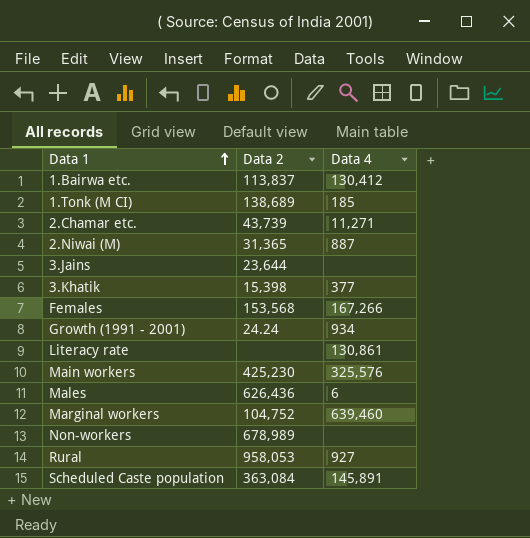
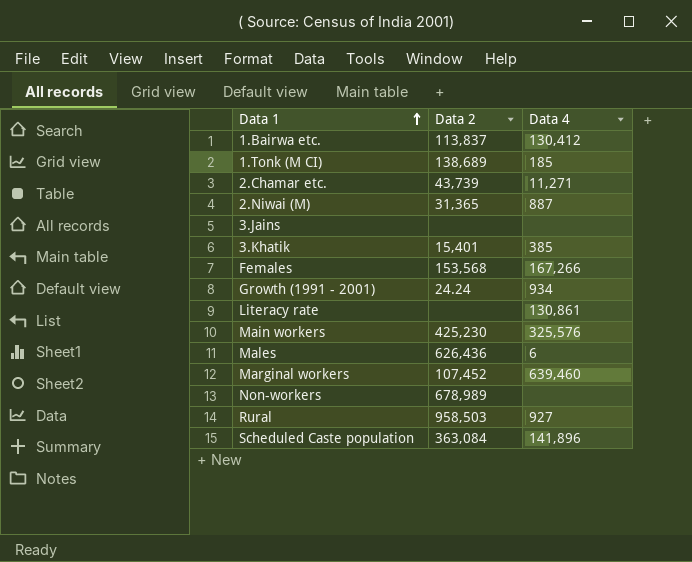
3.Jains | Data 2: 23,644 -> none
3.Khatik | Data 2: 15,398 -> 15,401
3.Khatik | Data 4: 377 -> 385
Marginal workers | Data 2: 104,752 -> 107,452
Rural | Data 2: 958,053 -> 958,503
Scheduled Caste population | Data 4: 145,891 -> 141,896

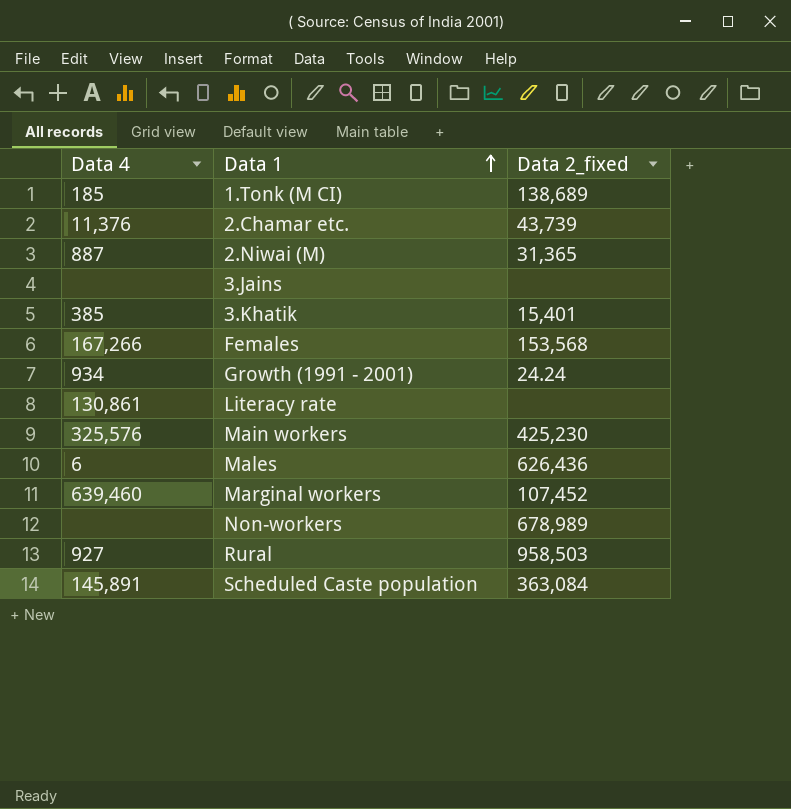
column Data 4 | position: 3 -> 1
column name: Data 2 -> Data 2_fixed
row 1.Bairwa etc.: 113,837 | 130,412 -> none
2.Chamar etc. | Data 4: 11,271 -> 11,376
Scheduled Caste population | Data 4: 141,896 -> 145,891

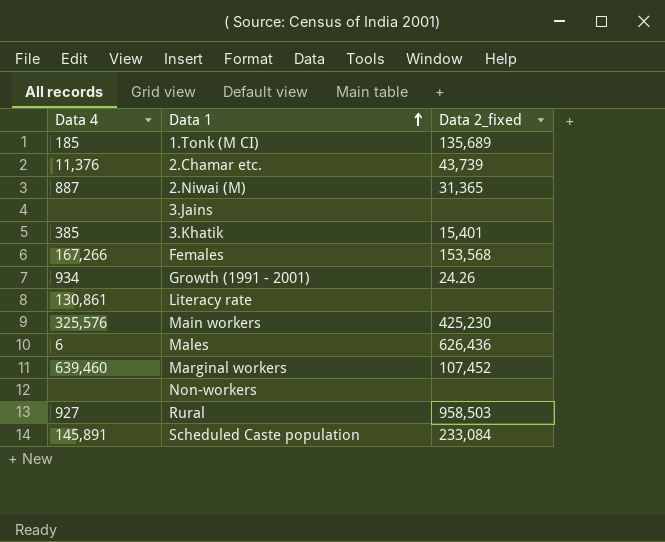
1.Tonk (M CI) | Data 2_fixed: 138,689 -> 135,689
Growth (1991 - 2001) | Data 2_fixed: 24.24 -> 24.26
Non-workers | Data 2_fixed: 678,989 -> none
Scheduled Caste population | Data 2_fixed: 363,084 -> 233,084

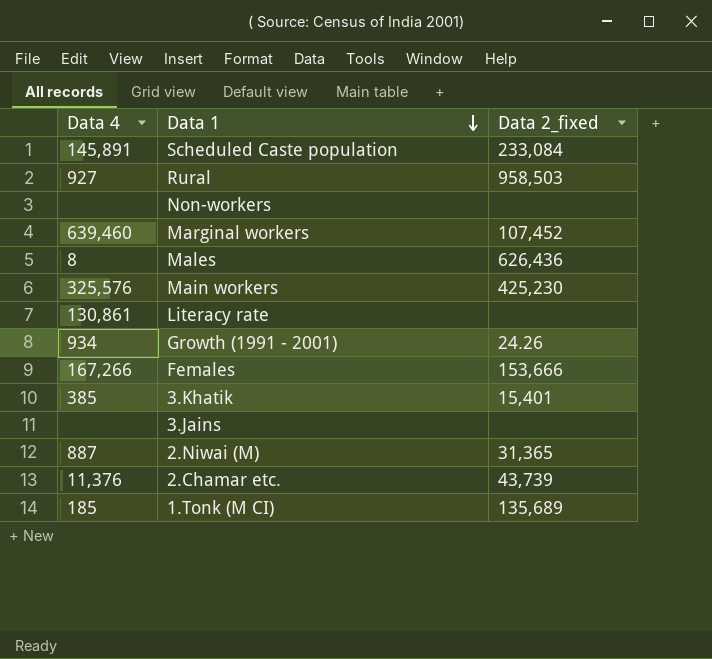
row order: Data 1 ascending -> Data 1 descending
Males | Data 4: 6 -> 8
Females | Data 2_fixed: 153,568 -> 153,666

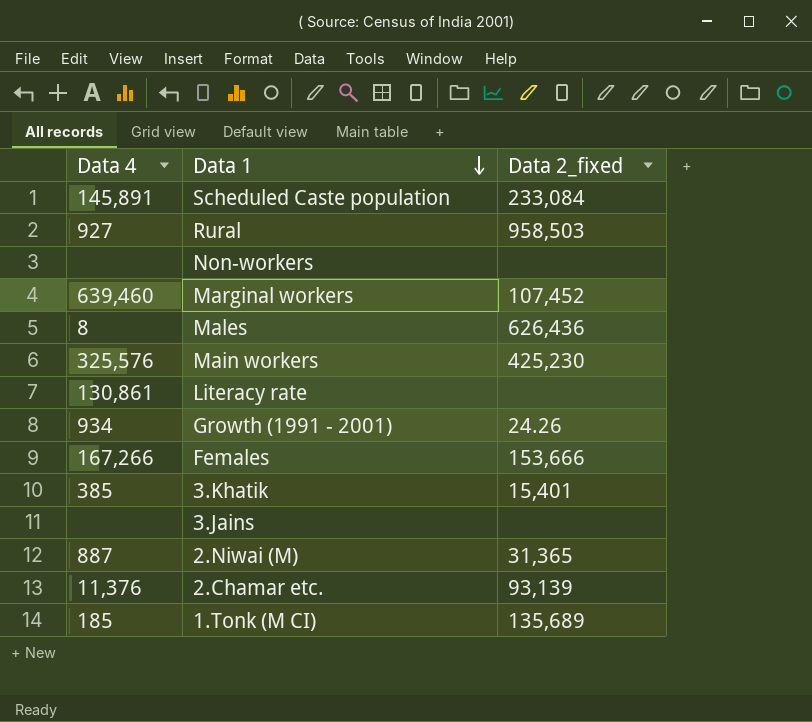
2.Chamar etc. | Data 2_fixed: 43,739 -> 93,139

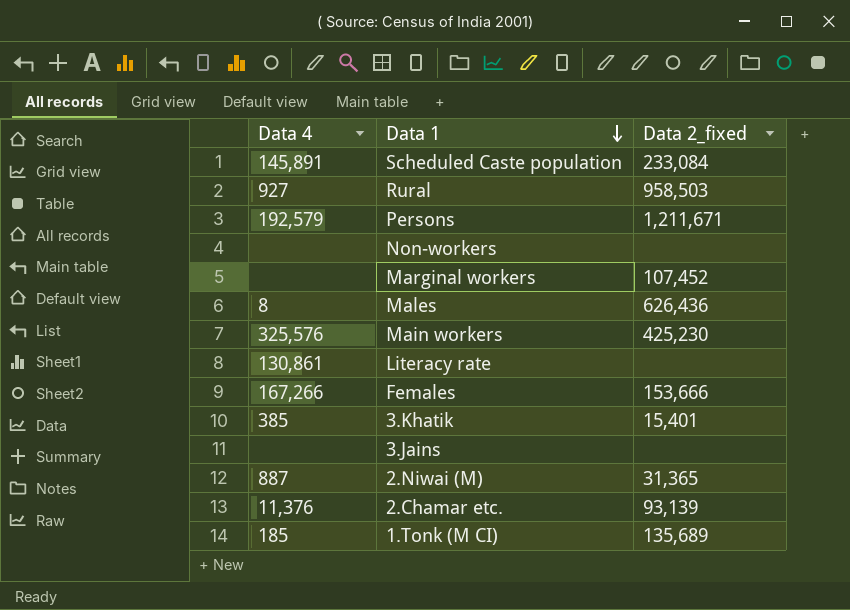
row Growth (1991 - 2001): 934 | 24.26 -> none
row Persons: none -> 192,579 | 1,211,671
Marginal workers | Data 4: 639,460 -> none

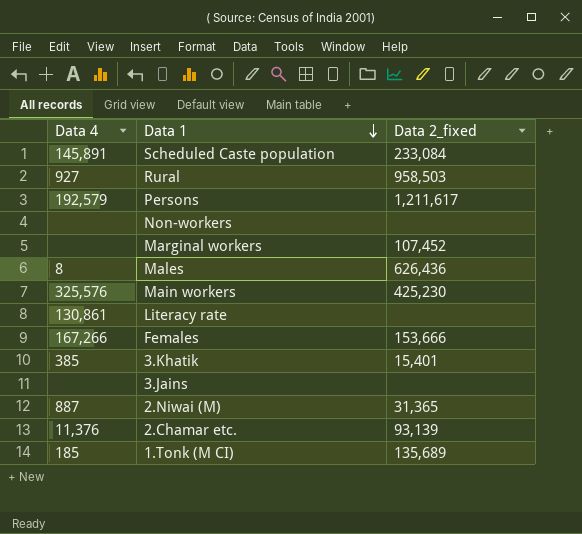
Persons | Data 2_fixed: 1,211,671 -> 1,211,617

